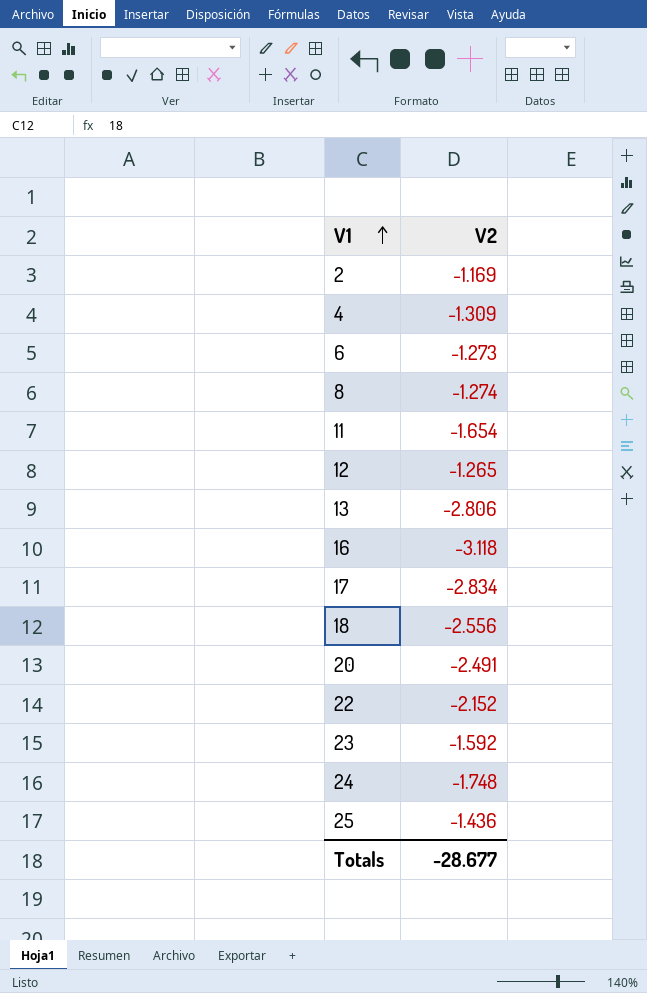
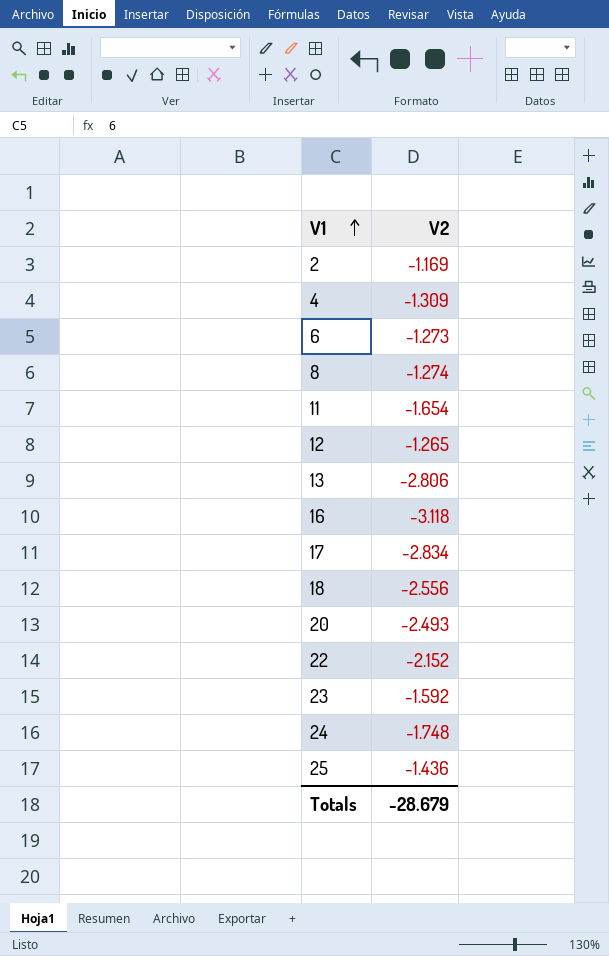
20 | V2: -2.491 -> -2.493
Totals | V2: -28.677 -> -28.679

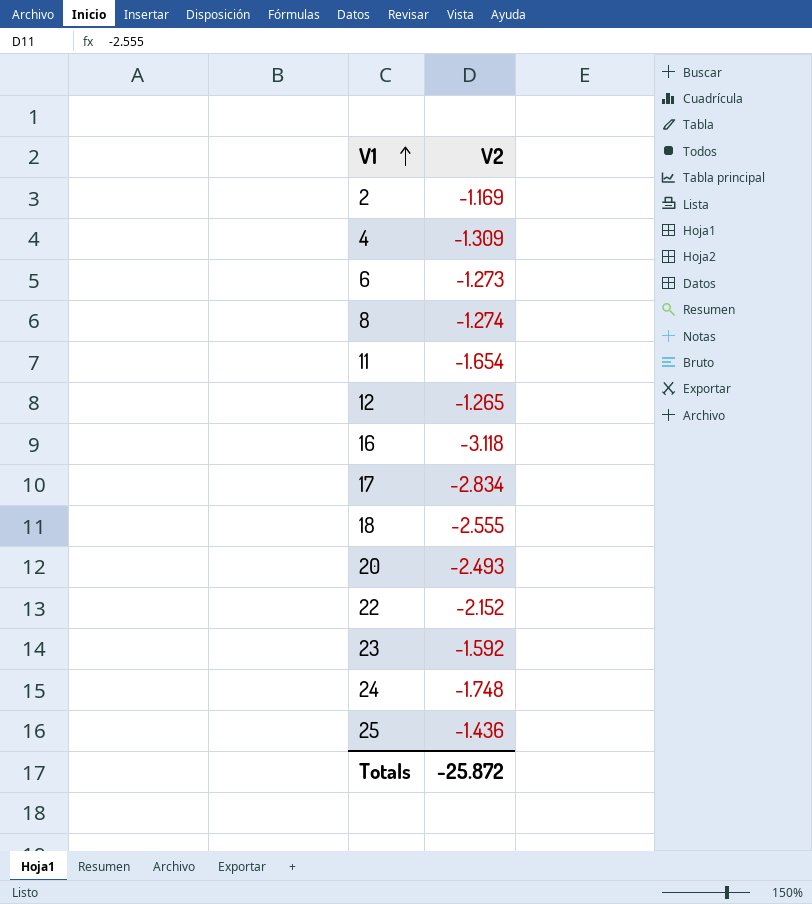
row 13: -2.806 -> none
18 | V2: -2.556 -> -2.555
Totals | V2: -28.679 -> -25.872

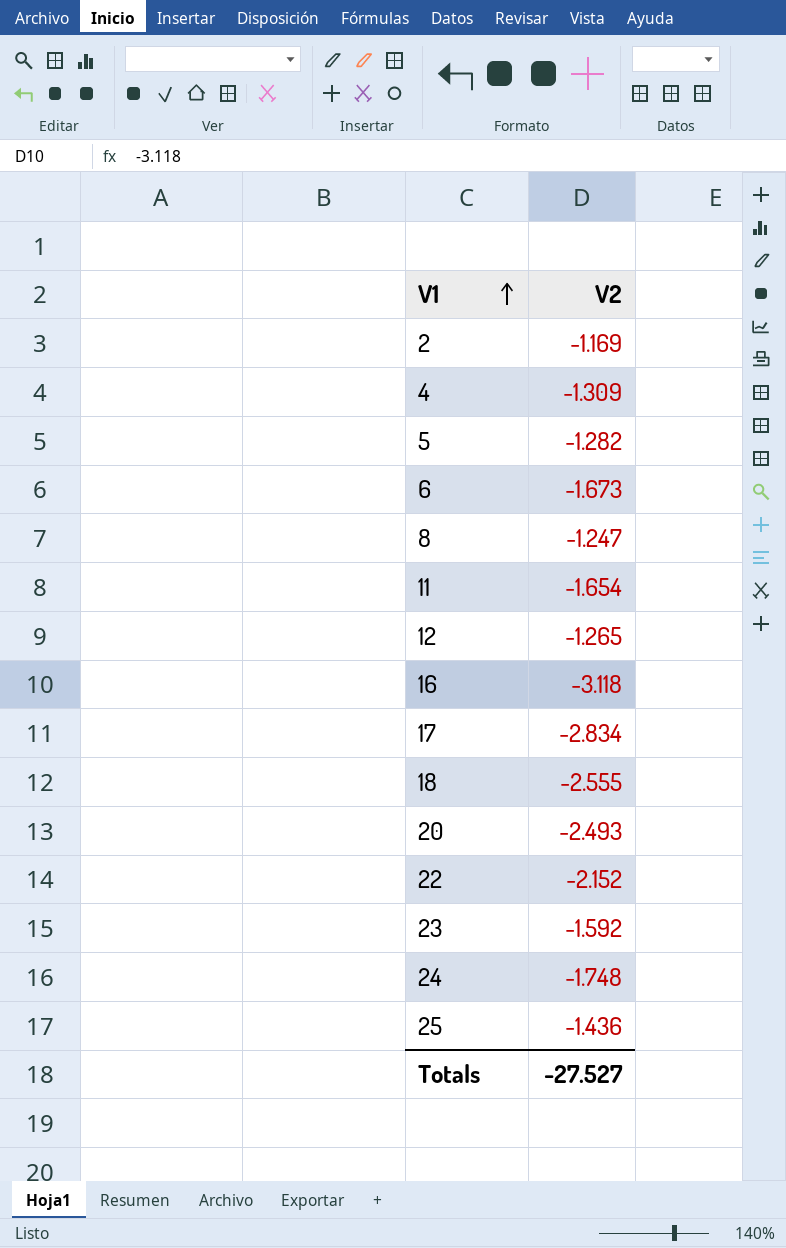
row 5: none -> -1.282
6 | V2: -1.273 -> -1.673
8 | V2: -1.274 -> -1.247
Totals | V2: -25.872 -> -27.527

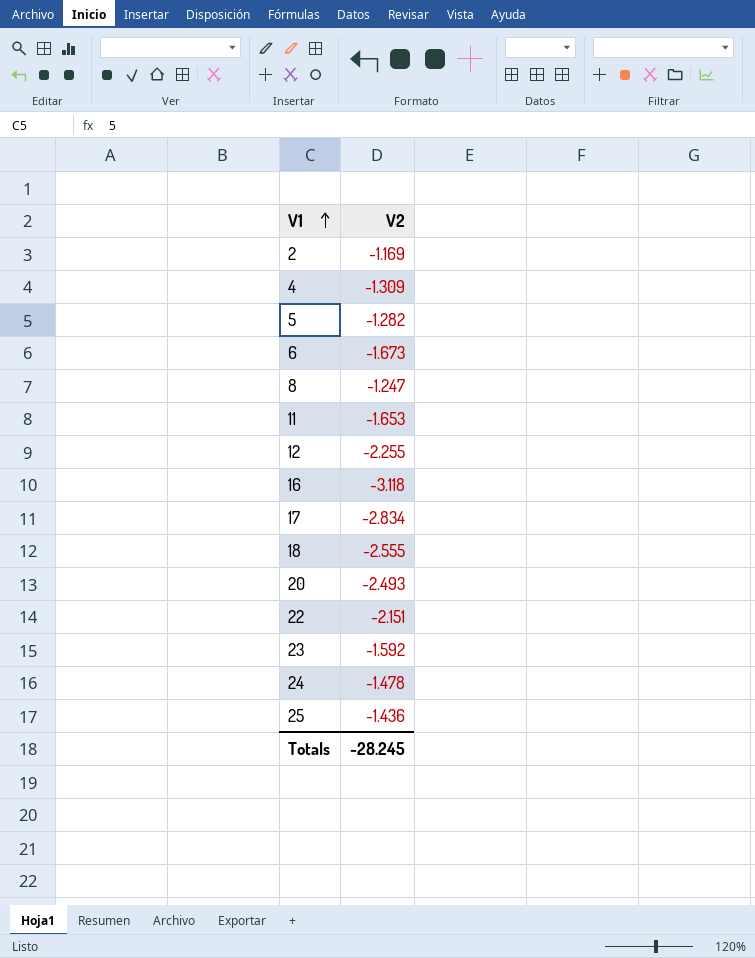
11 | V2: -1.654 -> -1.653
12 | V2: -1.265 -> -2.255
22 | V2: -2.152 -> -2.151
24 | V2: -1.748 -> -1.478
Totals | V2: -27.527 -> -28.245

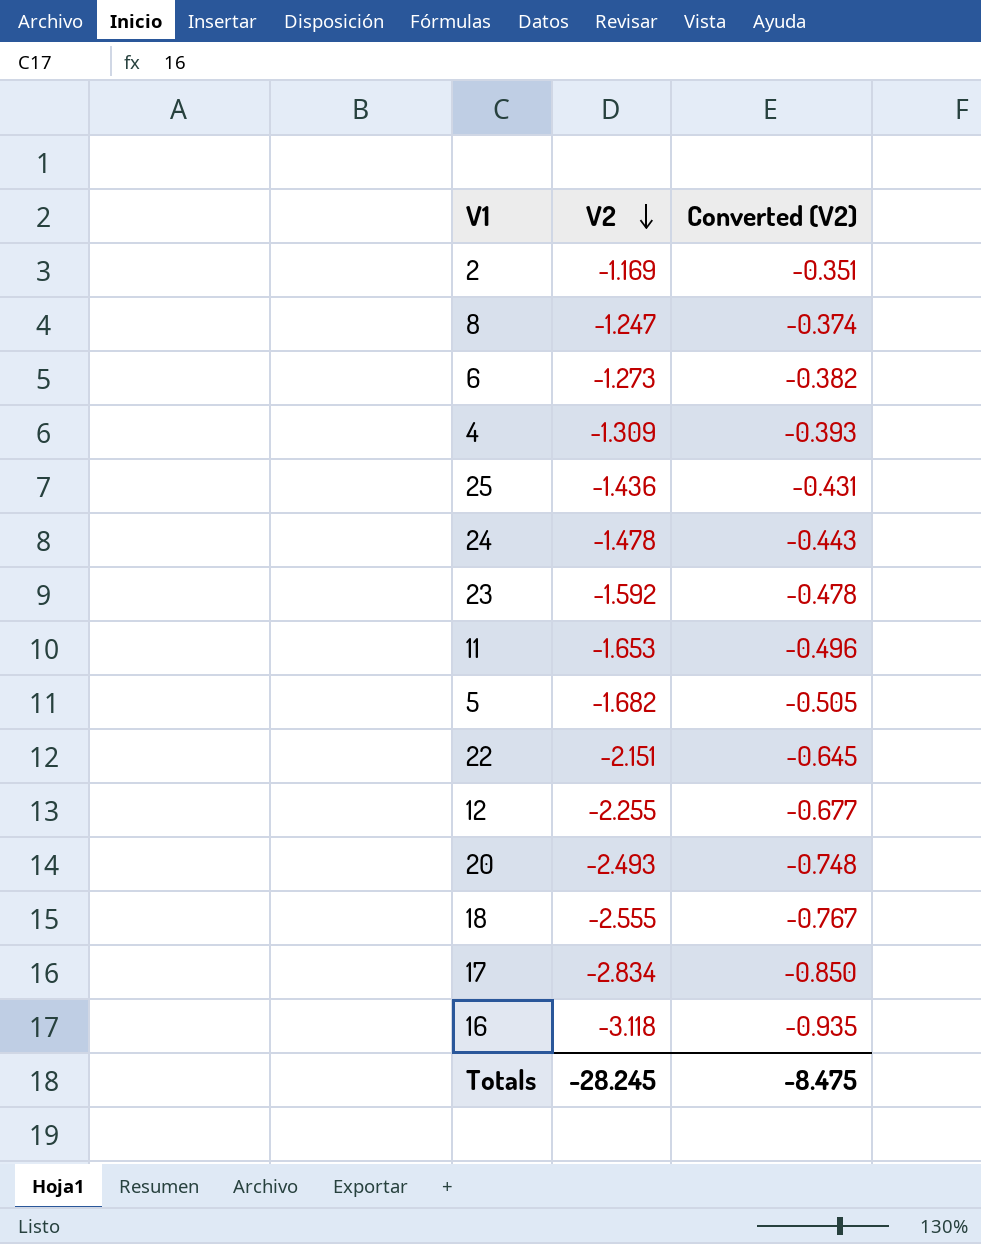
row order: V1 ascending -> V2 descending
column Converted (V2) | formula: none -> [V2] * 0.3
6 | V2: -1.673 -> -1.273
5 | V2: -1.282 -> -1.682

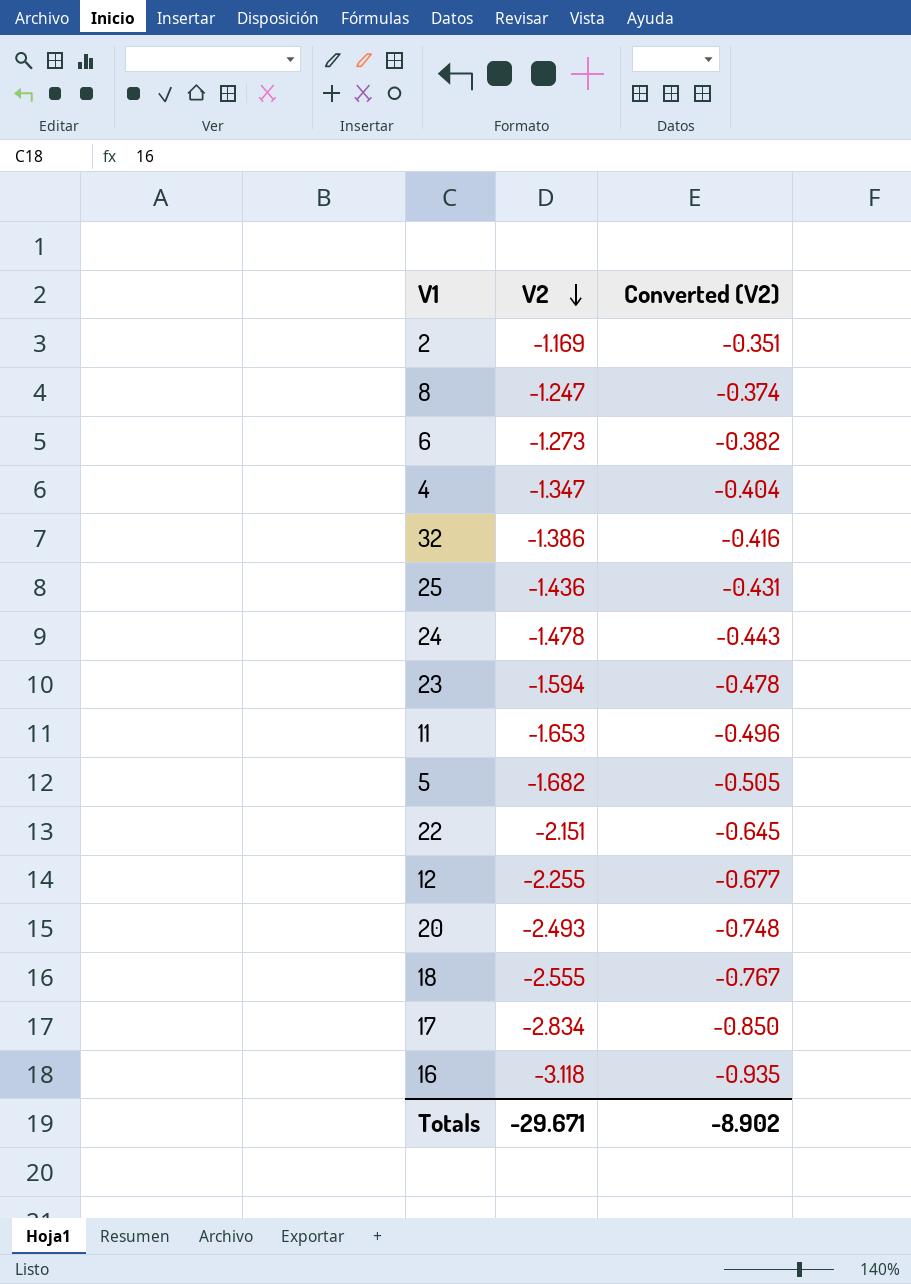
4 | V2: -1.309 -> -1.347
4 | Converted (V2): -0.393 -> -0.404
row 32: none -> -1.386 | -0.416
23 | V2: -1.592 -> -1.594
Totals | V2: -28.245 -> -29.671
Totals | Converted (V2): -8.475 -> -8.902

